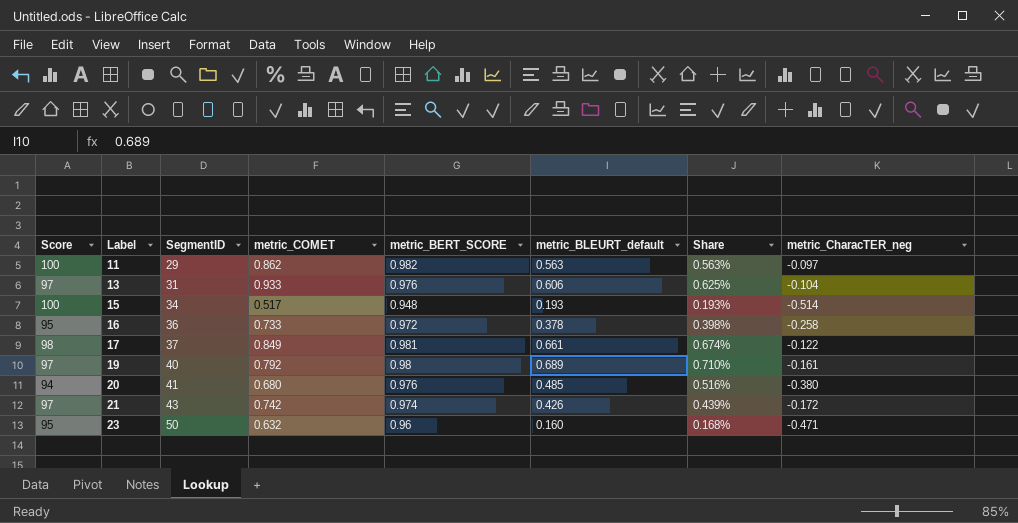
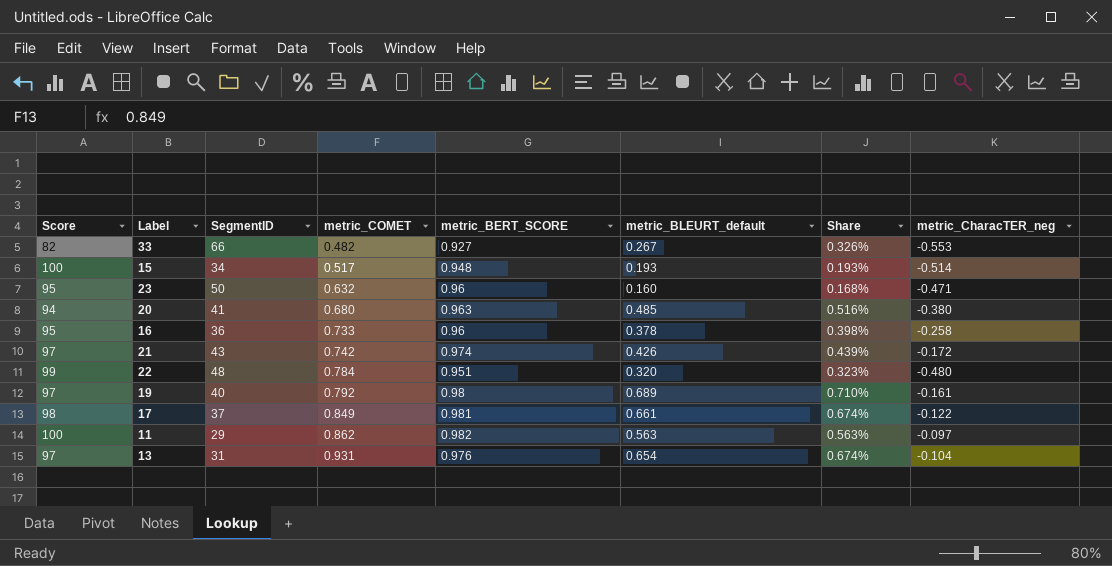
row order: Label ascending -> metric_COMET ascending
row 33: none -> 82 | 66 | 0.482 | 0.927 | 0.267 | 0.326% | -0.553
20 | metric_BERT_SCORE: 0.976 -> 0.963
16 | metric_BERT_SCORE: 0.972 -> 0.96
row 22: none -> 99 | 48 | 0.784 | 0.951 | 0.320 | 0.323% | -0.480
13 | metric_COMET: 0.933 -> 0.931
13 | metric_BLEURT_default: 0.606 -> 0.654
13 | Share: 0.625% -> 0.674%

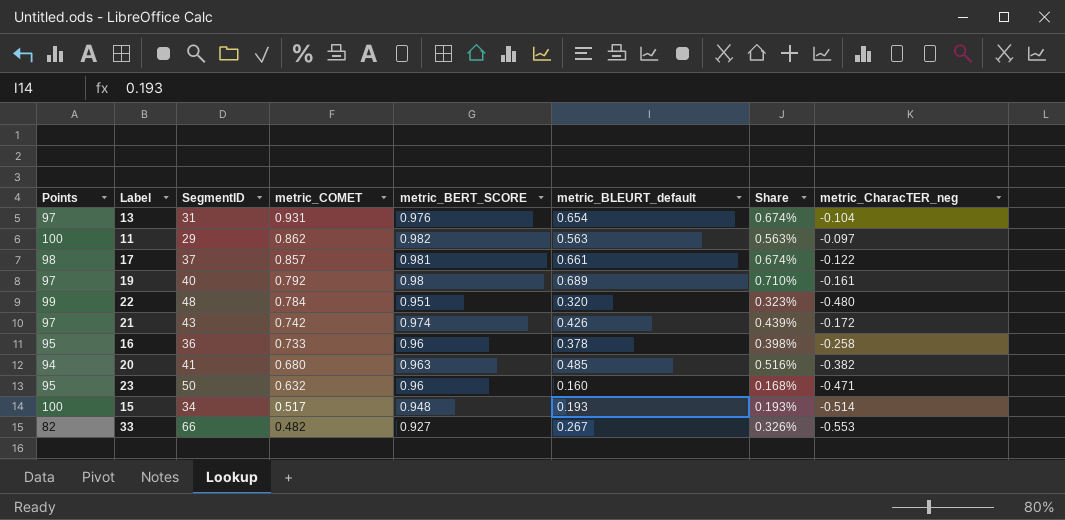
row order: metric_COMET ascending -> metric_COMET descending
column name: Score -> Points
17 | metric_COMET: 0.849 -> 0.857
20 | metric_CharacTER_neg: -0.380 -> -0.382

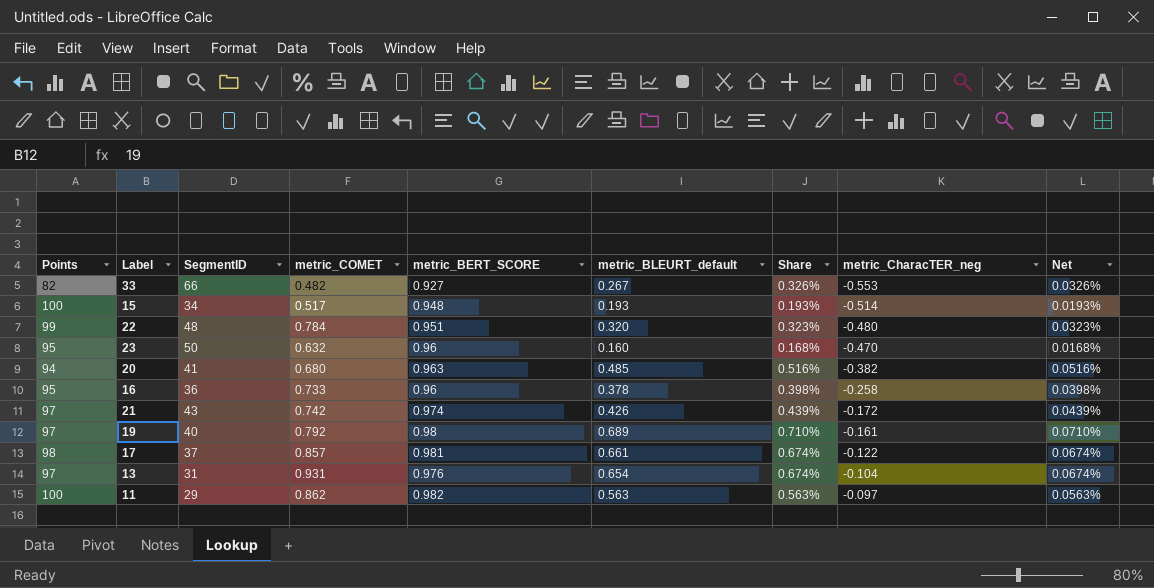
row order: metric_COMET descending -> metric_CharacTER_neg ascending
column Net | formula: none -> [Share] * 0.1
23 | metric_CharacTER_neg: -0.471 -> -0.470

